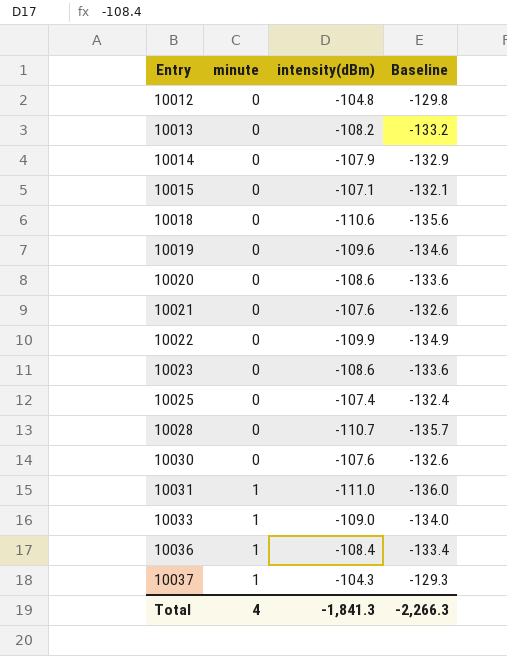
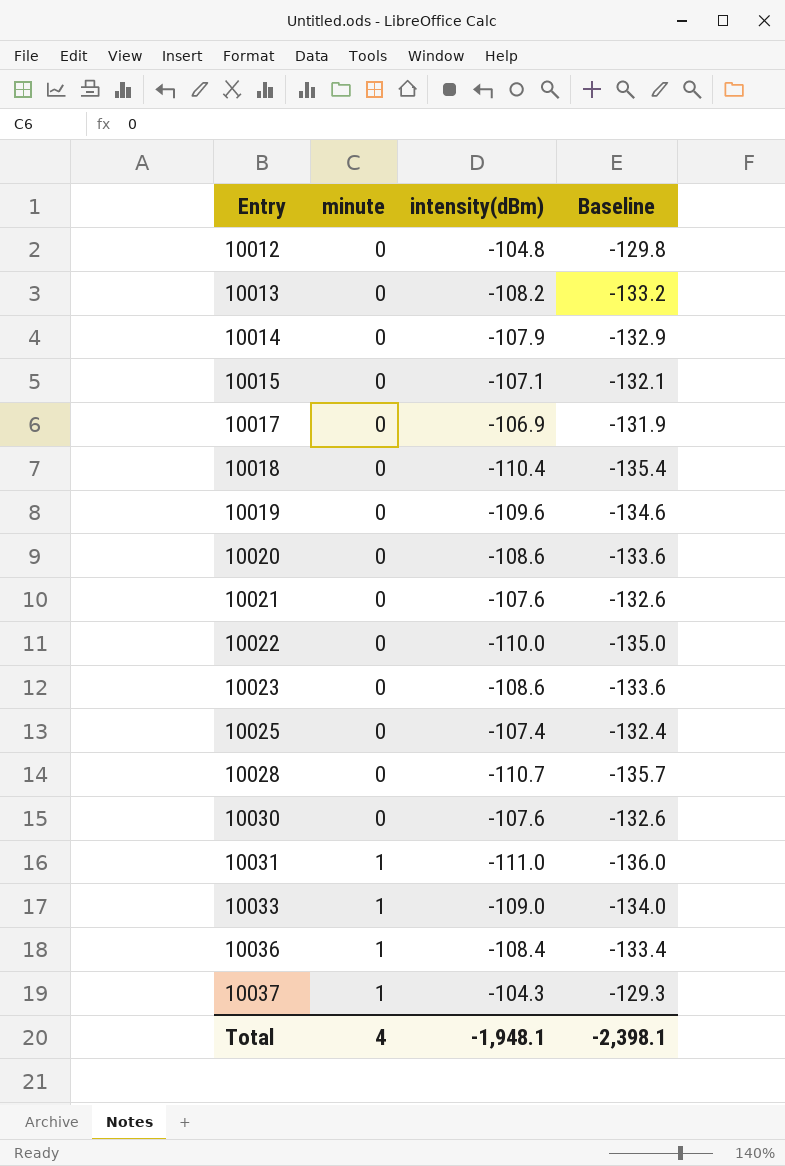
row 10017: none -> 0 | -106.9 | -131.9
10018 | intensity(dBm): -110.6 -> -110.4
10018 | Baseline: -135.6 -> -135.4
10022 | intensity(dBm): -109.9 -> -110.0
10022 | Baseline: -134.9 -> -135.0
Total | intensity(dBm): -1,841.3 -> -1,948.1
Total | Baseline: -2,266.3 -> -2,398.1

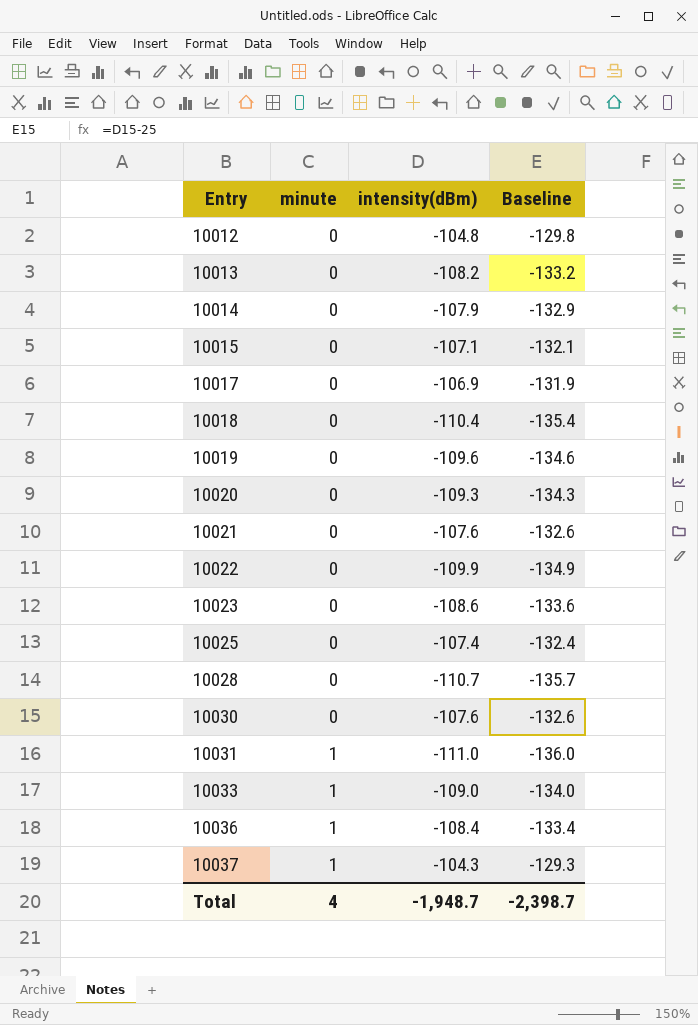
10020 | intensity(dBm): -108.6 -> -109.3
10020 | Baseline: -133.6 -> -134.3
10022 | intensity(dBm): -110.0 -> -109.9
10022 | Baseline: -135.0 -> -134.9
Total | intensity(dBm): -1,948.1 -> -1,948.7
Total | Baseline: -2,398.1 -> -2,398.7

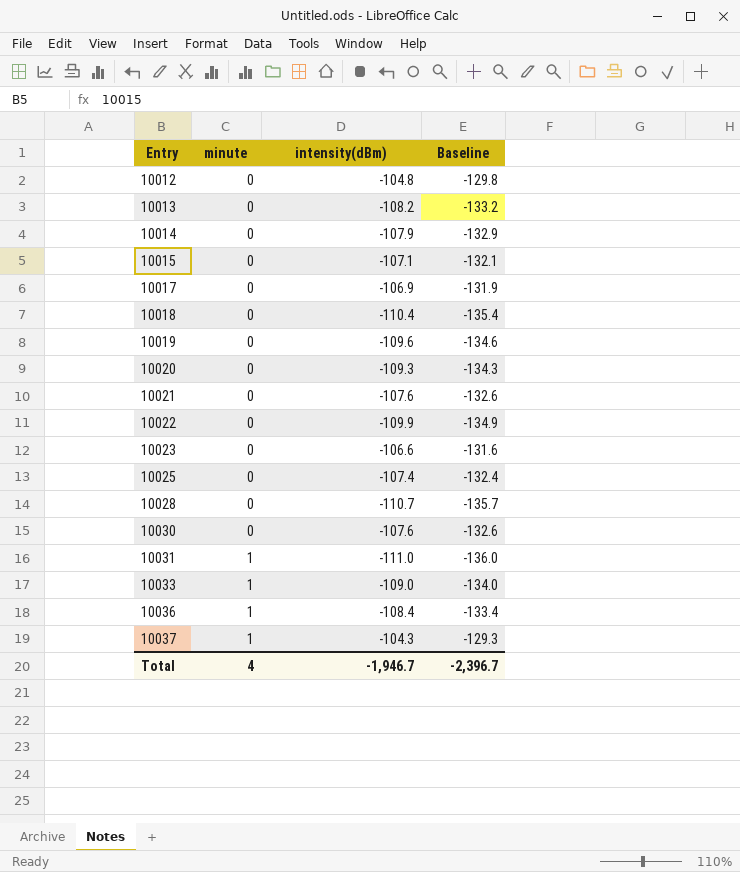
10023 | intensity(dBm): -108.6 -> -106.6
10023 | Baseline: -133.6 -> -131.6
Total | intensity(dBm): -1,948.7 -> -1,946.7
Total | Baseline: -2,398.7 -> -2,396.7

